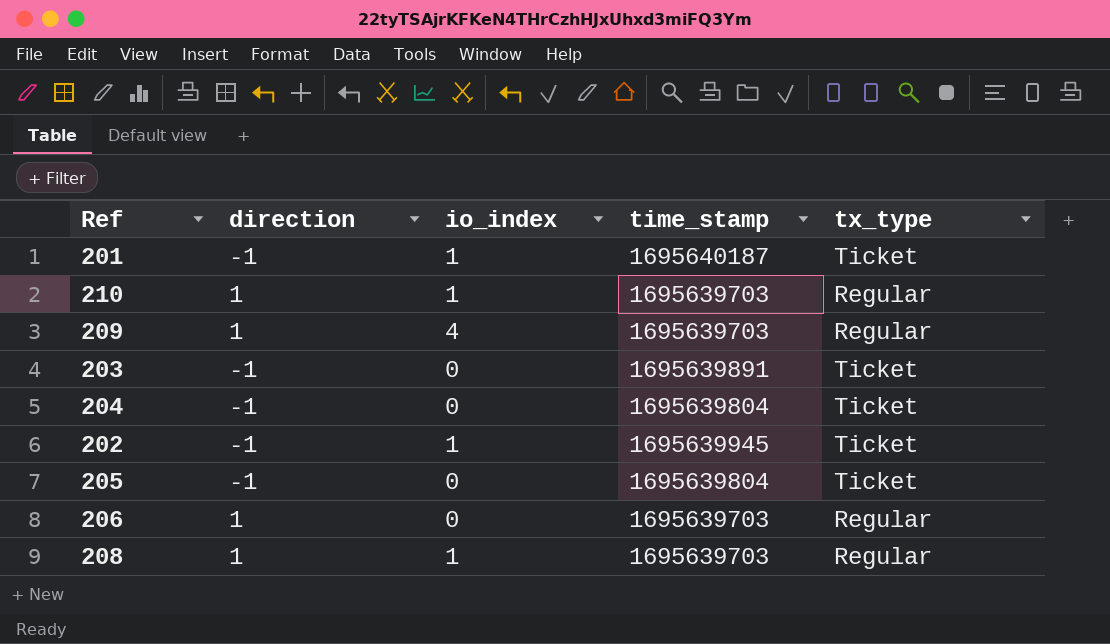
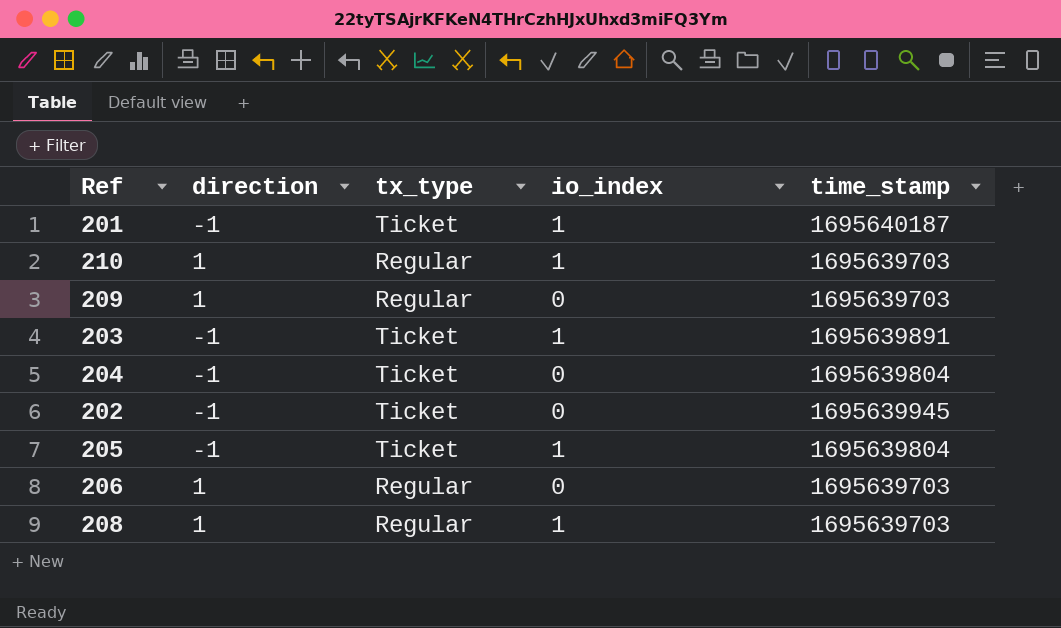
column tx_type | position: 5 -> 3
209 | io_index: 4 -> 0
203 | io_index: 0 -> 1
202 | io_index: 1 -> 0
205 | io_index: 0 -> 1

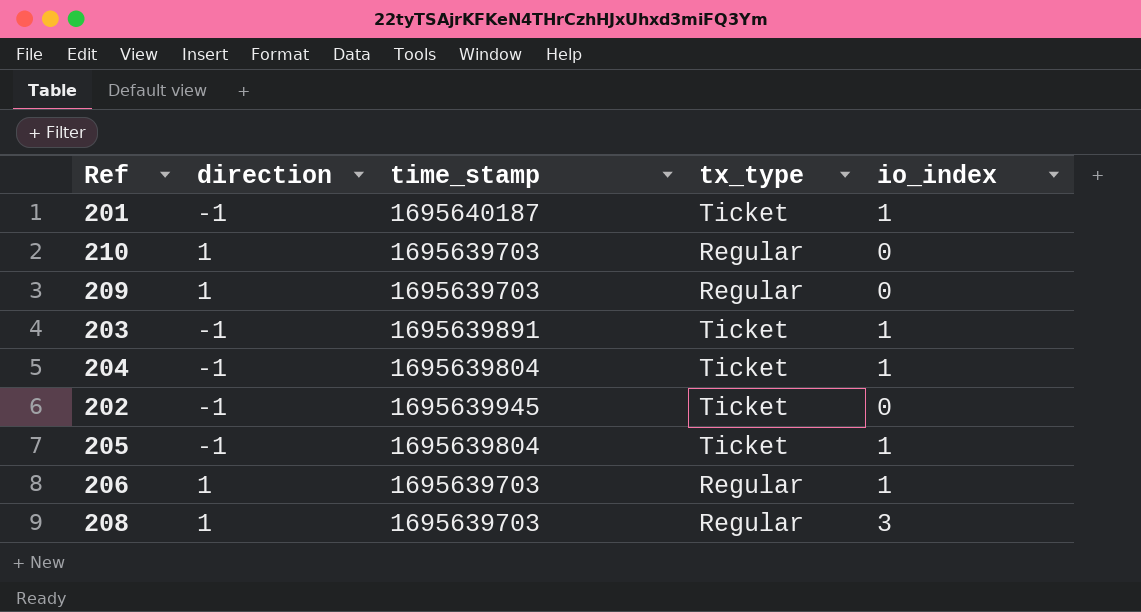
column time_stamp | position: 5 -> 3
210 | io_index: 1 -> 0
204 | io_index: 0 -> 1
206 | io_index: 0 -> 1
208 | io_index: 1 -> 3

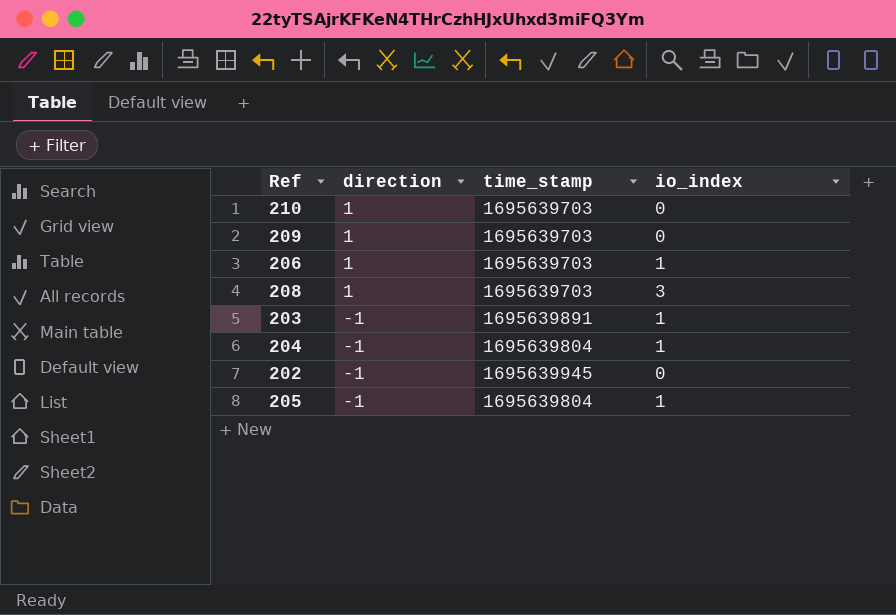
row order: none -> direction descending
column tx_type | position: 4 -> none
row 201: -1 | 1695640187 | Ticket | 1 -> none

